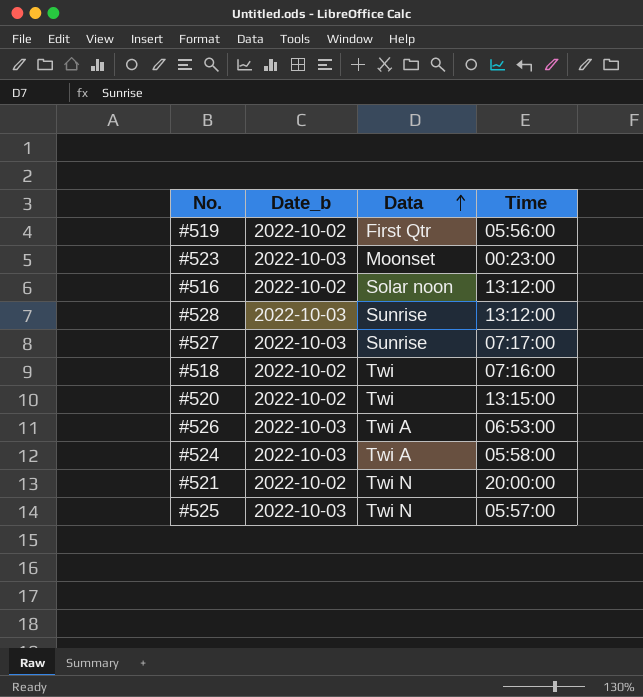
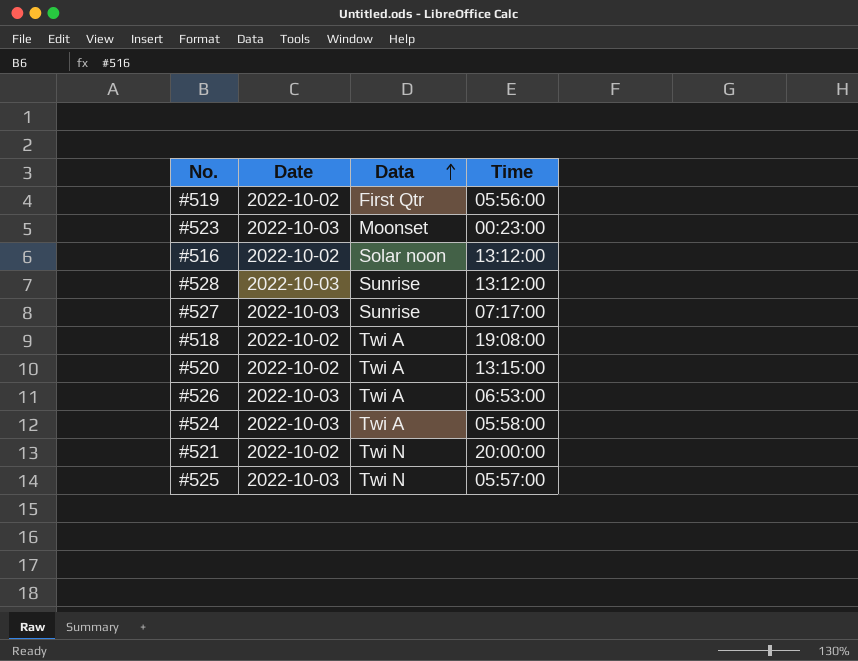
column name: Date_b -> Date
#518 | Data: Twi -> Twi A
#518 | Time: 07:16:00 -> 19:08:00
#520 | Data: Twi -> Twi A

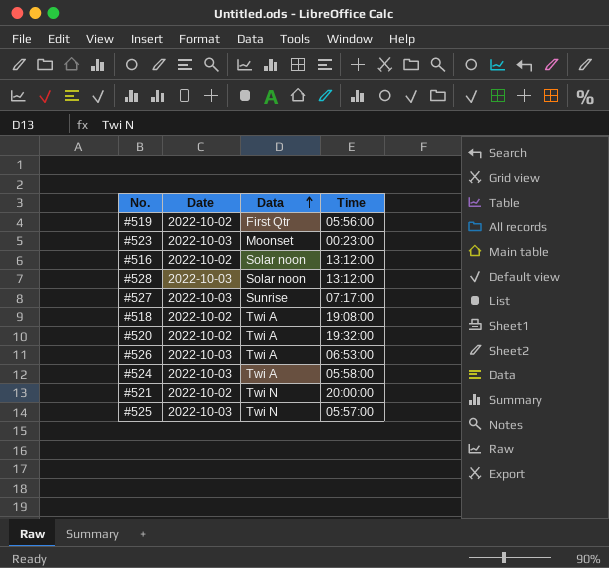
#528 | Data: Sunrise -> Solar noon
#520 | Time: 13:15:00 -> 19:32:00

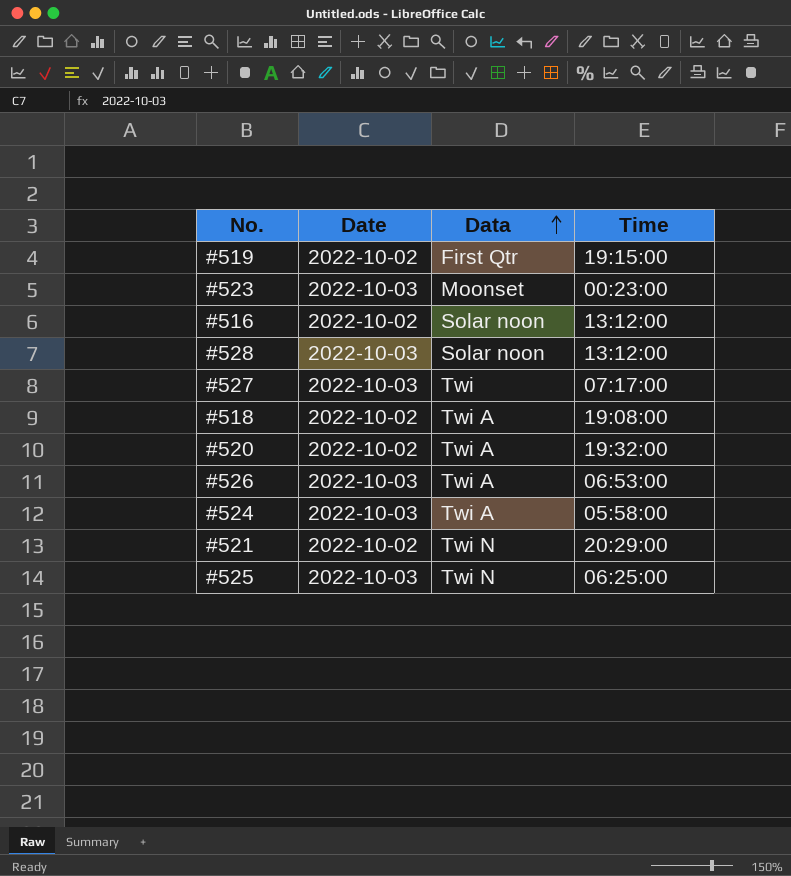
#519 | Time: 05:56:00 -> 19:15:00
#527 | Data: Sunrise -> Twi
#521 | Time: 20:00:00 -> 20:29:00
#525 | Time: 05:57:00 -> 06:25:00

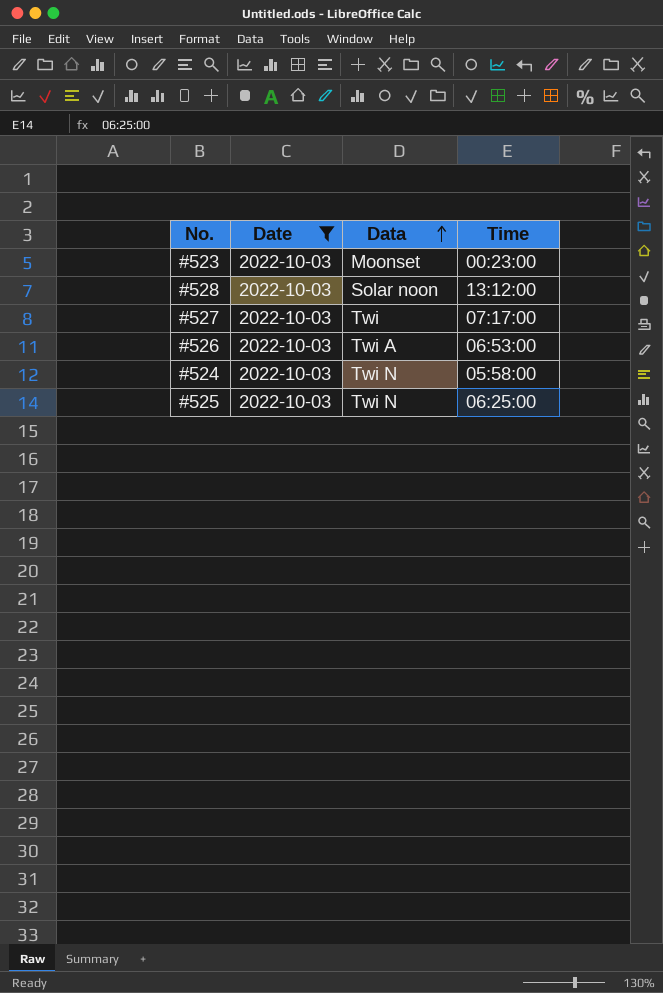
filter: none -> Date = 2022-10-03
#524 | Data: Twi A -> Twi N

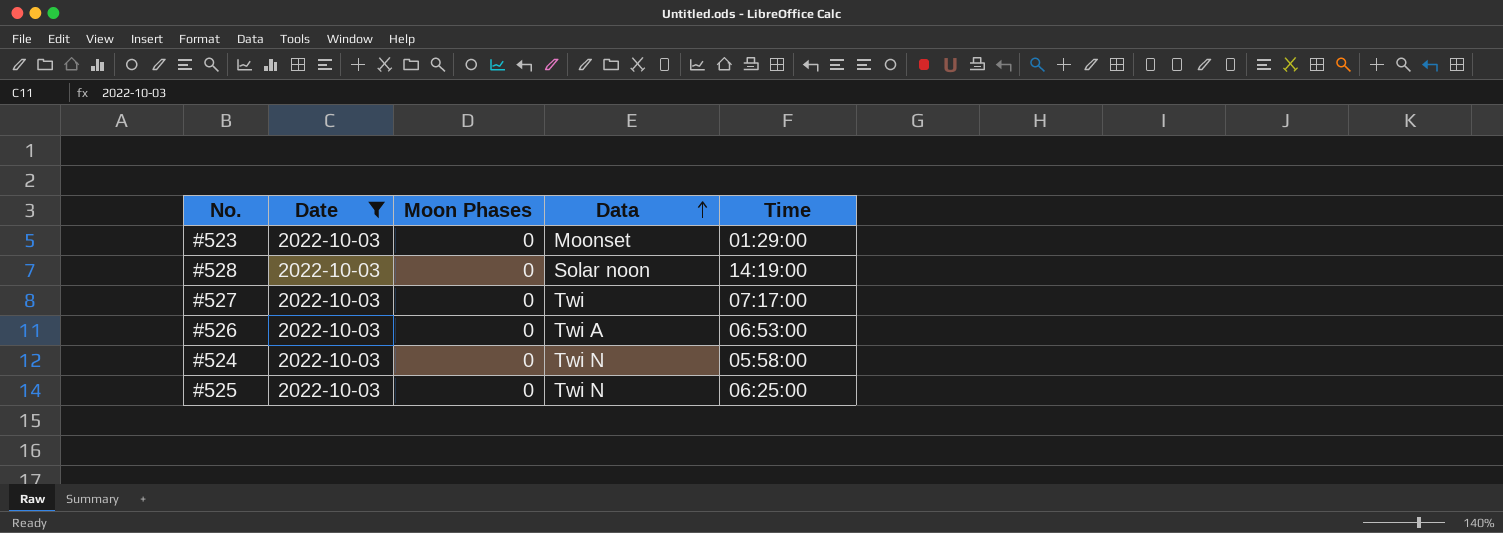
column Moon Phases | position: none -> 3
#523 | Time: 00:23:00 -> 01:29:00
#528 | Time: 13:12:00 -> 14:19:00

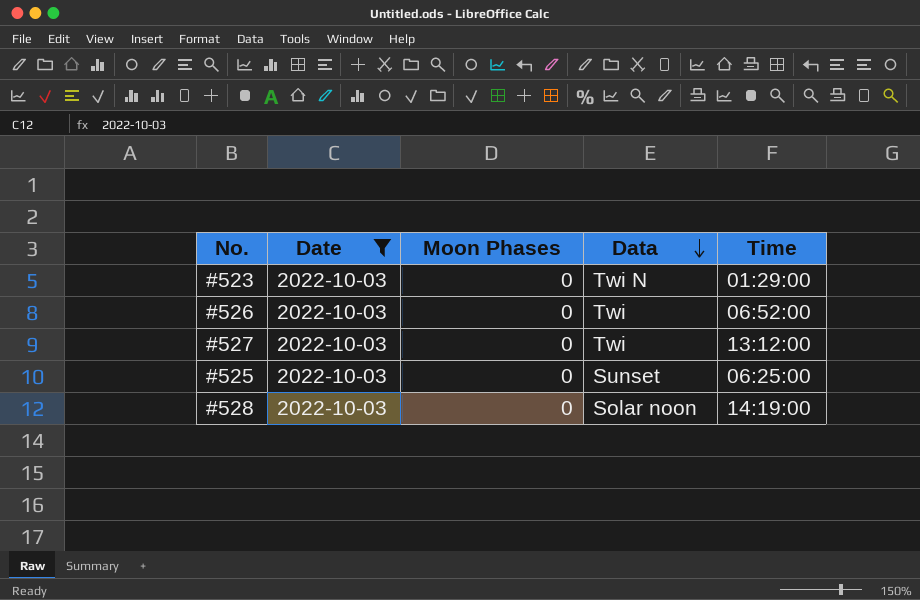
row order: Data ascending -> Data descending
row #524: 2022-10-03 | 0 | Twi N | 05:58:00 -> none
#523 | Data: Moonset -> Twi N
#526 | Data: Twi A -> Twi
#526 | Time: 06:53:00 -> 06:52:00
#527 | Time: 07:17:00 -> 13:12:00
#525 | Data: Twi N -> Sunset

